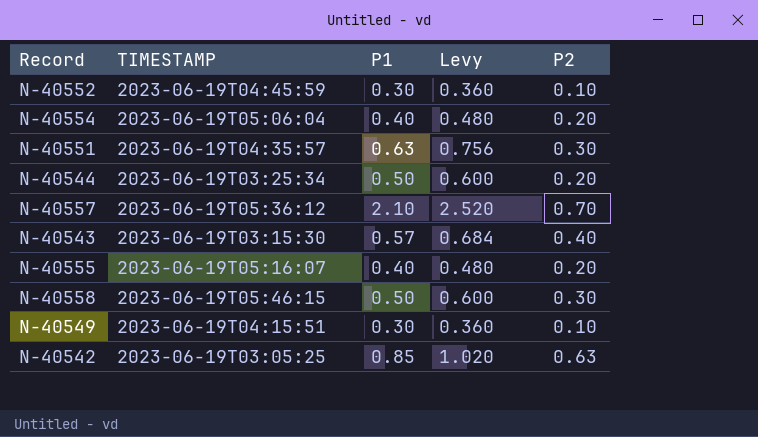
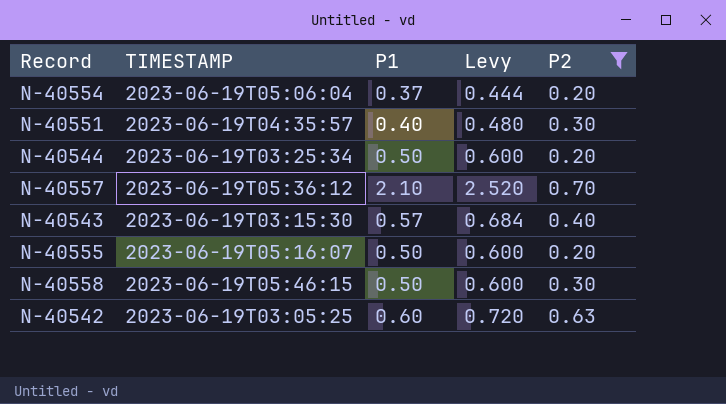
filter: none -> P2 != 0.10
N-40554 | P1: 0.40 -> 0.37
N-40554 | Levy: 0.480 -> 0.444
N-40551 | P1: 0.63 -> 0.40
N-40551 | Levy: 0.756 -> 0.480
N-40555 | P1: 0.40 -> 0.50
N-40555 | Levy: 0.480 -> 0.600
N-40542 | P1: 0.85 -> 0.60
N-40542 | Levy: 1.020 -> 0.720

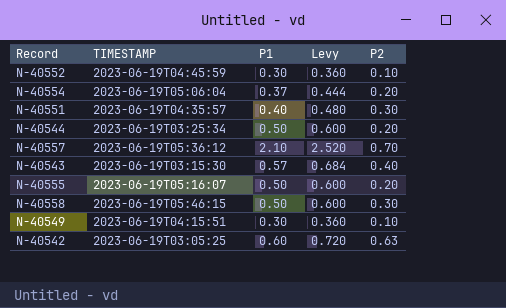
filter: P2 != 0.10 -> none

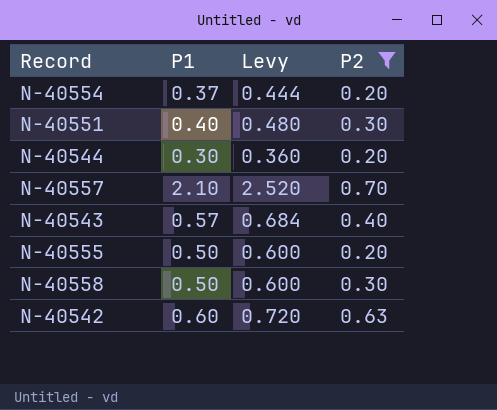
filter: none -> P2 != 0.10
column TIMESTAMP | position: 2 -> none
N-40544 | P1: 0.50 -> 0.30
N-40544 | Levy: 0.600 -> 0.360

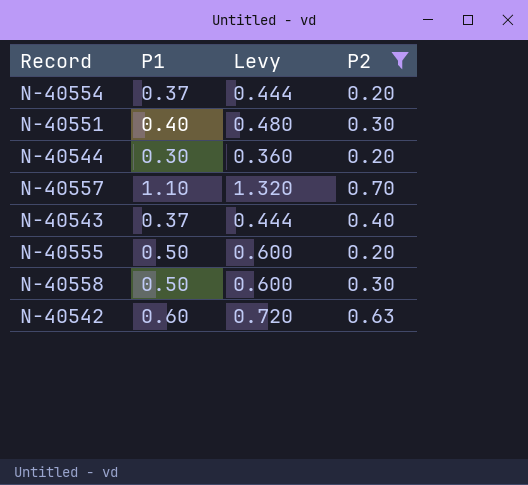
N-40557 | P1: 2.10 -> 1.10
N-40557 | Levy: 2.520 -> 1.320
N-40543 | P1: 0.57 -> 0.37
N-40543 | Levy: 0.684 -> 0.444

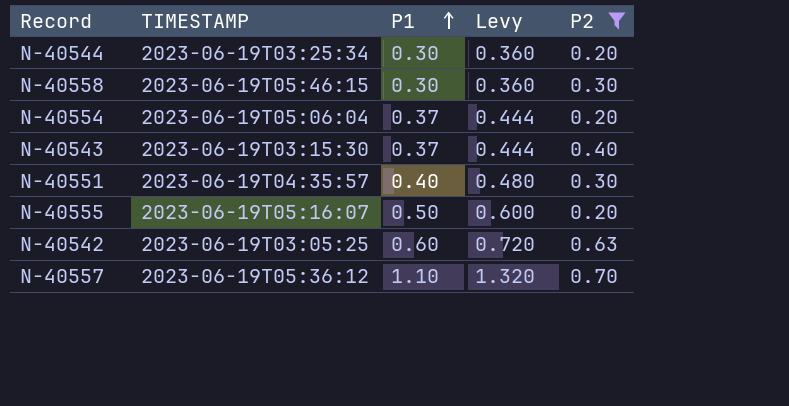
row order: none -> P1 ascending
column TIMESTAMP | position: none -> 2
N-40558 | P1: 0.50 -> 0.30
N-40558 | Levy: 0.600 -> 0.360

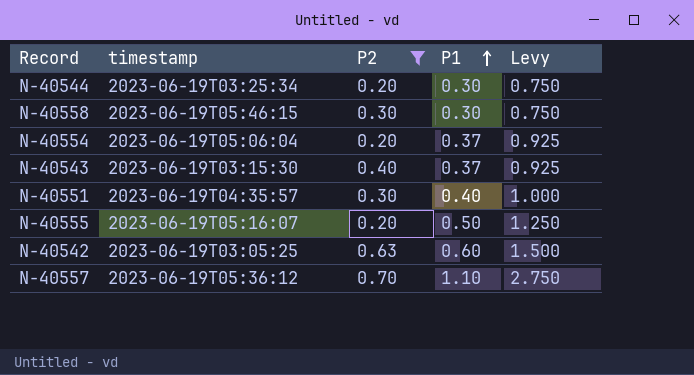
column name: TIMESTAMP -> timestamp
column P2 | position: 5 -> 3
column Levy | formula: [P1] * 1.2 -> [P1] * 2.5

